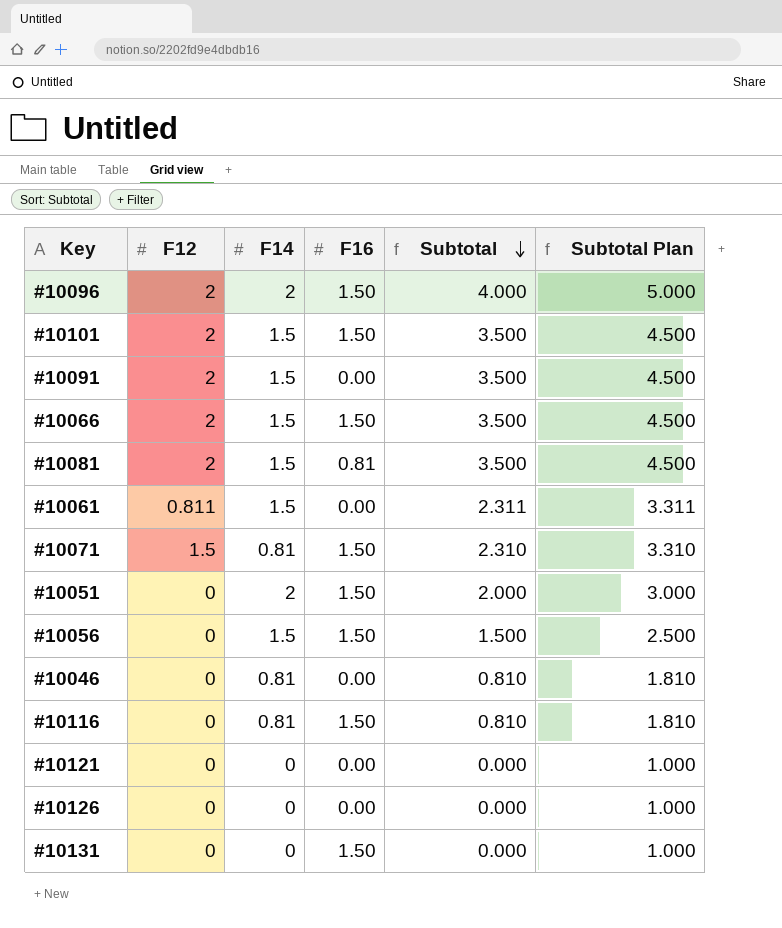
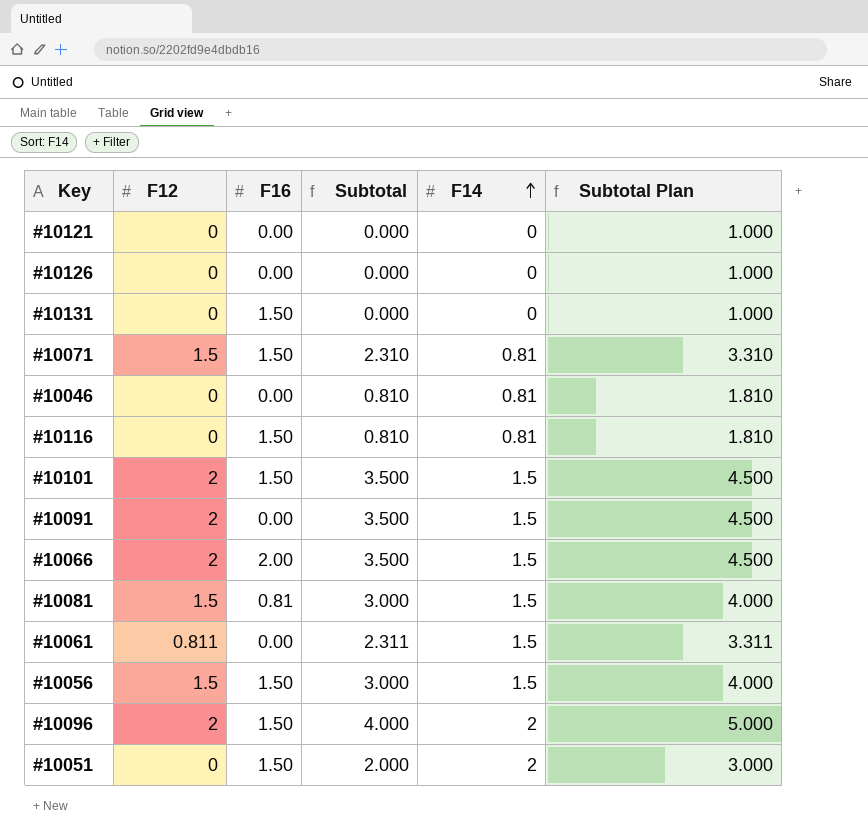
row order: Subtotal descending -> F14 ascending
column F14 | position: 3 -> 5
#10066 | F16: 1.50 -> 2.00
#10081 | F12: 2 -> 1.5
#10081 | Subtotal: 3.500 -> 3.000
#10081 | Subtotal Plan: 4.500 -> 4.000
#10056 | F12: 0 -> 1.5
#10056 | Subtotal: 1.500 -> 3.000
#10056 | Subtotal Plan: 2.500 -> 4.000

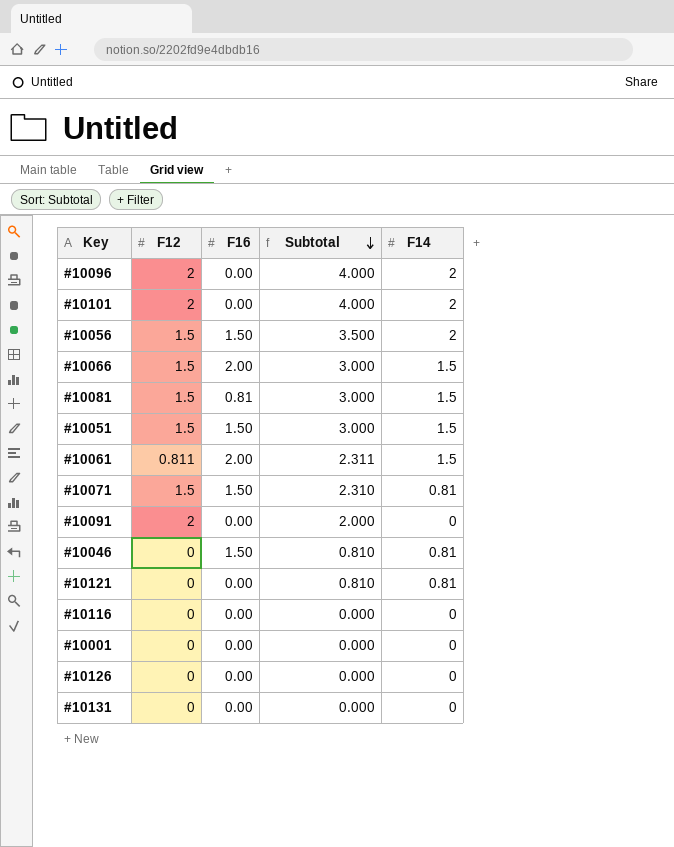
row order: F14 ascending -> Subtotal descending
column Subtotal Plan | formula: [Subtotal] + 1 -> none
#10096 | F16: 1.50 -> 0.00
#10101 | F16: 1.50 -> 0.00
#10101 | Subtotal: 3.500 -> 4.000
#10101 | F14: 1.5 -> 2
#10056 | Subtotal: 3.000 -> 3.500
#10056 | F14: 1.5 -> 2
#10066 | F12: 2 -> 1.5
#10066 | Subtotal: 3.500 -> 3.000
#10051 | F12: 0 -> 1.5
#10051 | Subtotal: 2.000 -> 3.000
#10051 | F14: 2 -> 1.5
#10061 | F16: 0.00 -> 2.00
#10091 | Subtotal: 3.500 -> 2.000
#10091 | F14: 1.5 -> 0
#10046 | F16: 0.00 -> 1.50
#10121 | Subtotal: 0.000 -> 0.810
#10121 | F14: 0 -> 0.81
#10116 | F16: 1.50 -> 0.00
#10116 | Subtotal: 0.810 -> 0.000
#10116 | F14: 0.81 -> 0
row #10001: none -> 0 | 0.00 | 0.000 | 0
#10131 | F16: 1.50 -> 0.00

